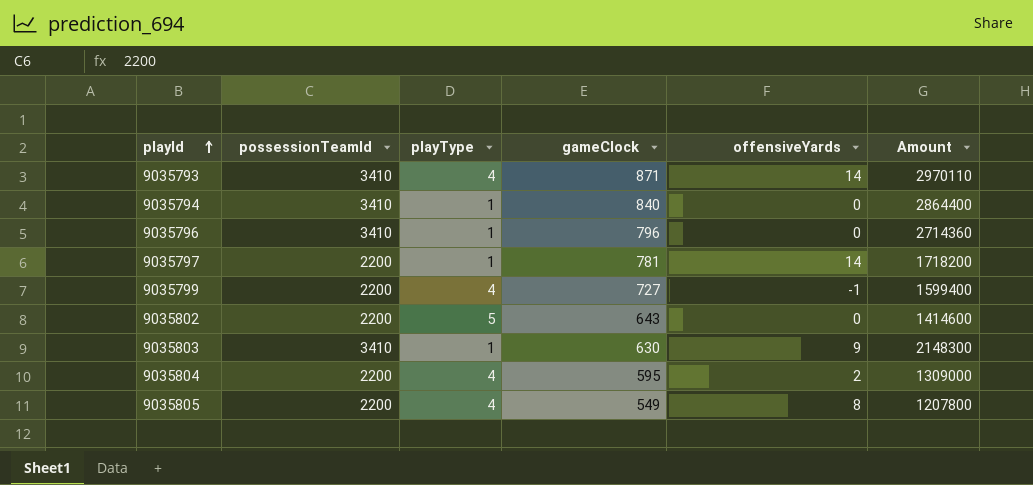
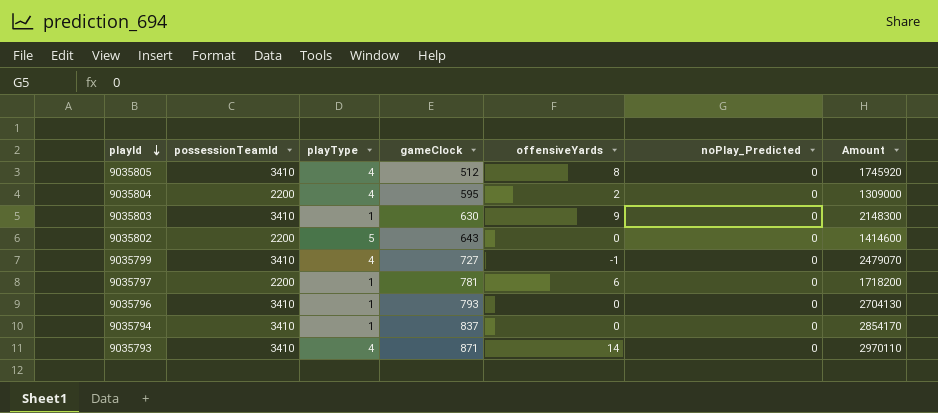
row order: playId ascending -> playId descending
column noPlay_Predicted | position: none -> 6
9035805 | possessionTeamId: 2200 -> 3410
9035805 | gameClock: 549 -> 512
9035805 | Amount: 1207800 -> 1745920
9035799 | possessionTeamId: 2200 -> 3410
9035799 | Amount: 1599400 -> 2479070
9035797 | offensiveYards: 14 -> 6
9035796 | gameClock: 796 -> 793
9035796 | Amount: 2714360 -> 2704130
9035794 | gameClock: 840 -> 837
9035794 | Amount: 2864400 -> 2854170

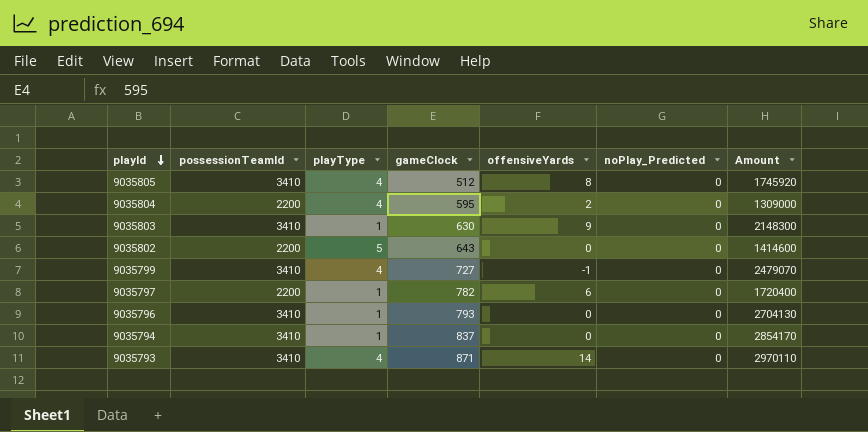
9035797 | gameClock: 781 -> 782
9035797 | Amount: 1718200 -> 1720400

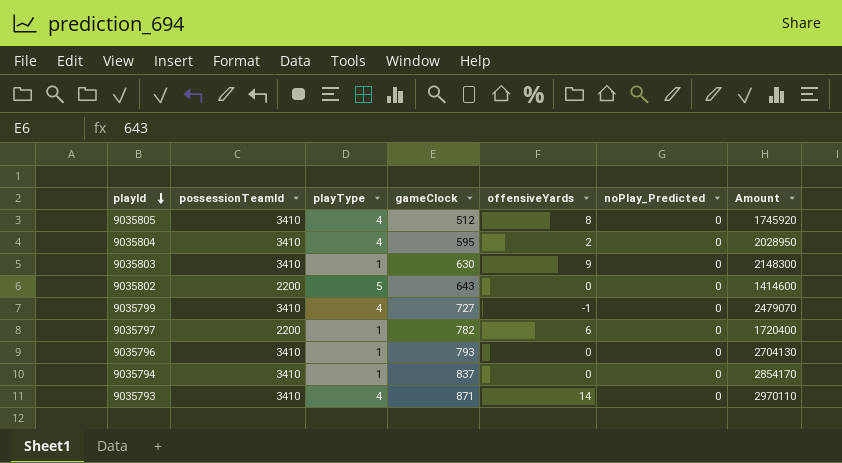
9035804 | possessionTeamId: 2200 -> 3410
9035804 | Amount: 1309000 -> 2028950

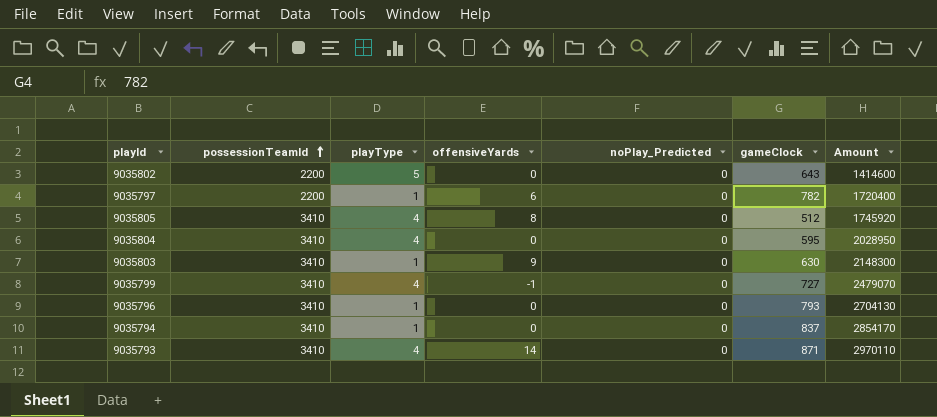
row order: playId descending -> possessionTeamId ascending
column gameClock | position: 4 -> 6
9035804 | offensiveYards: 2 -> 0

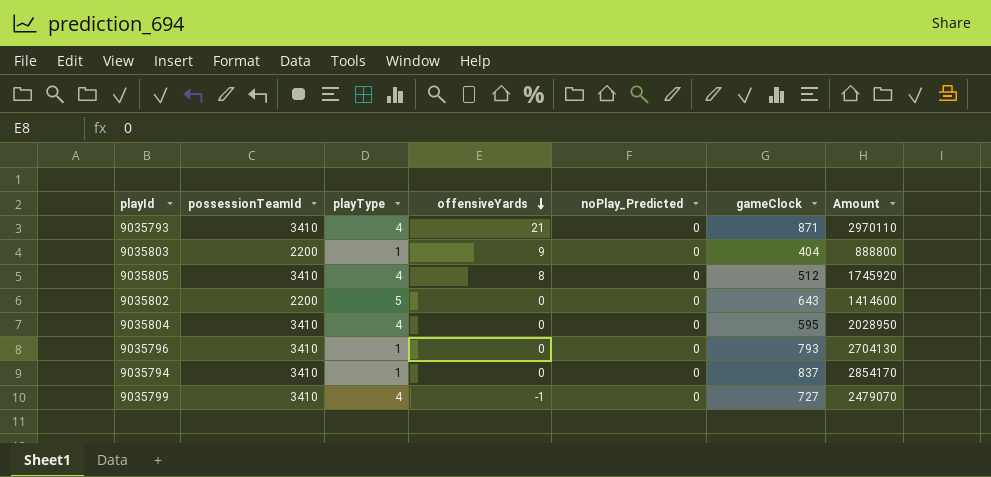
row order: possessionTeamId ascending -> offensiveYards descending
row 9035797: 2200 | 1 | 6 | 0 | 782 | 1720400 -> none
9035793 | offensiveYards: 14 -> 21
9035803 | possessionTeamId: 3410 -> 2200
9035803 | gameClock: 630 -> 404
9035803 | Amount: 2148300 -> 888800

